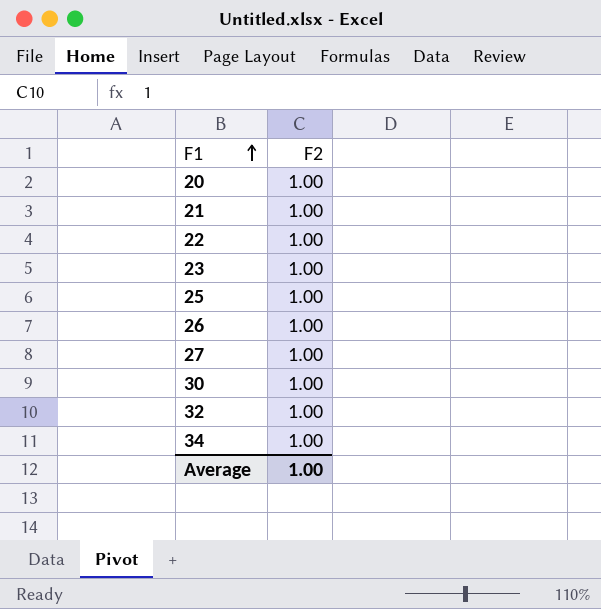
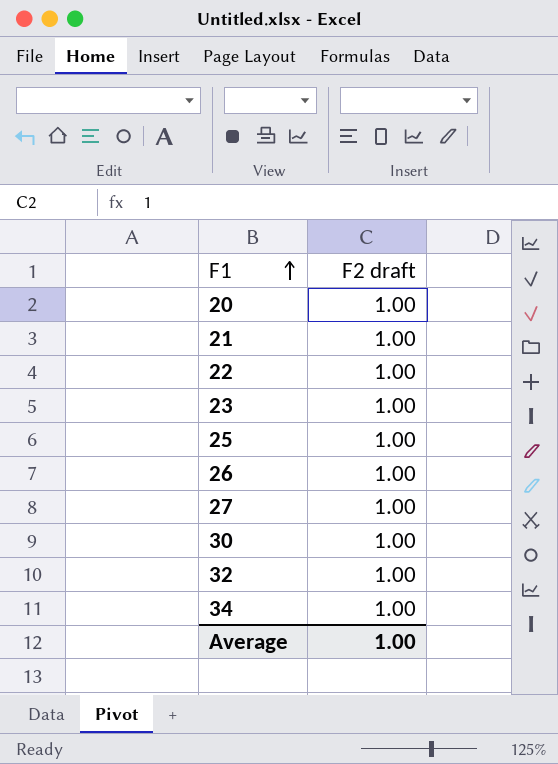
column name: F2 -> F2 draft

